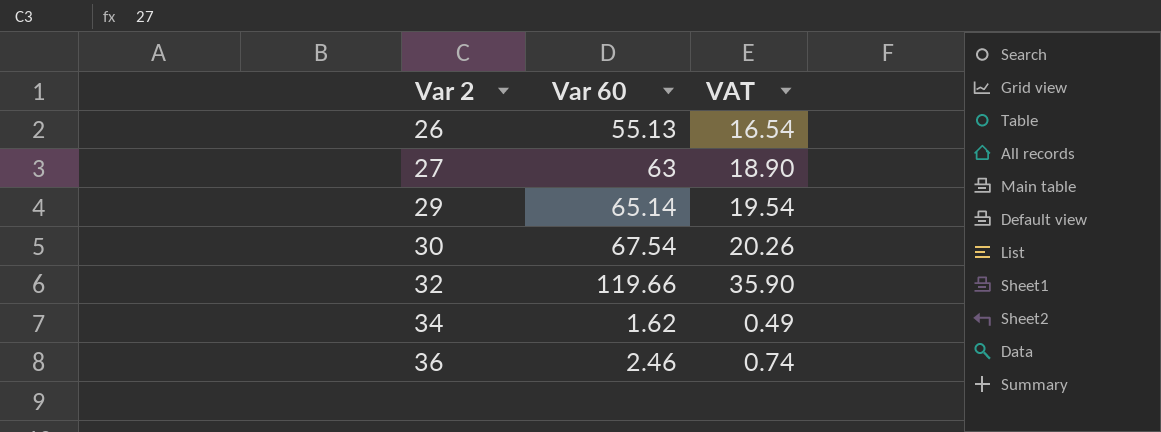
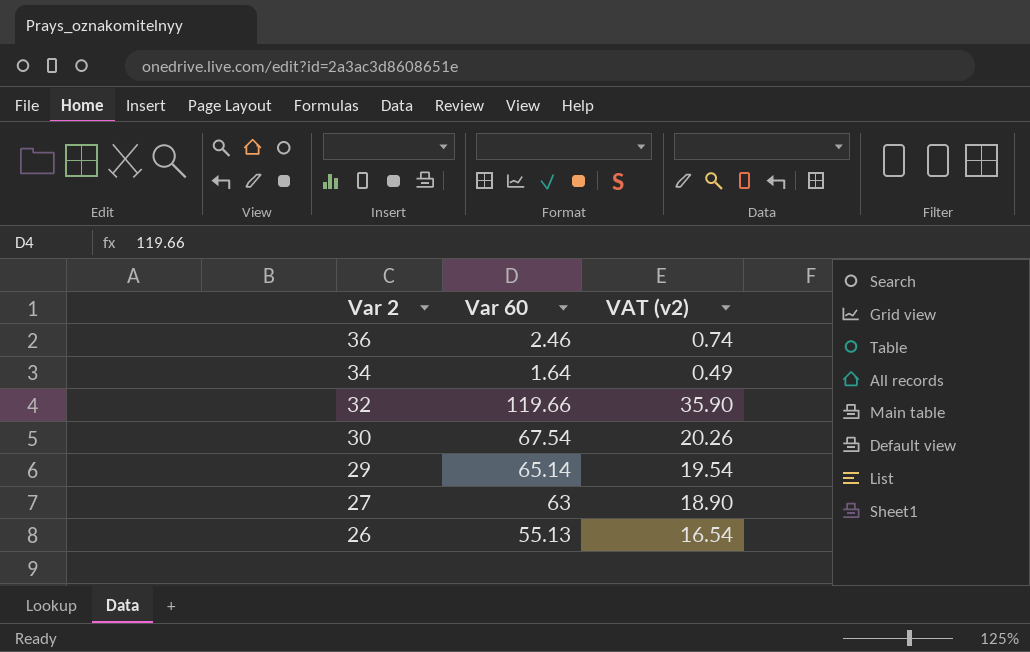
row order: Var 2 ascending -> Var 2 descending
column name: VAT -> VAT (v2)
34 | Var 60: 1.62 -> 1.64

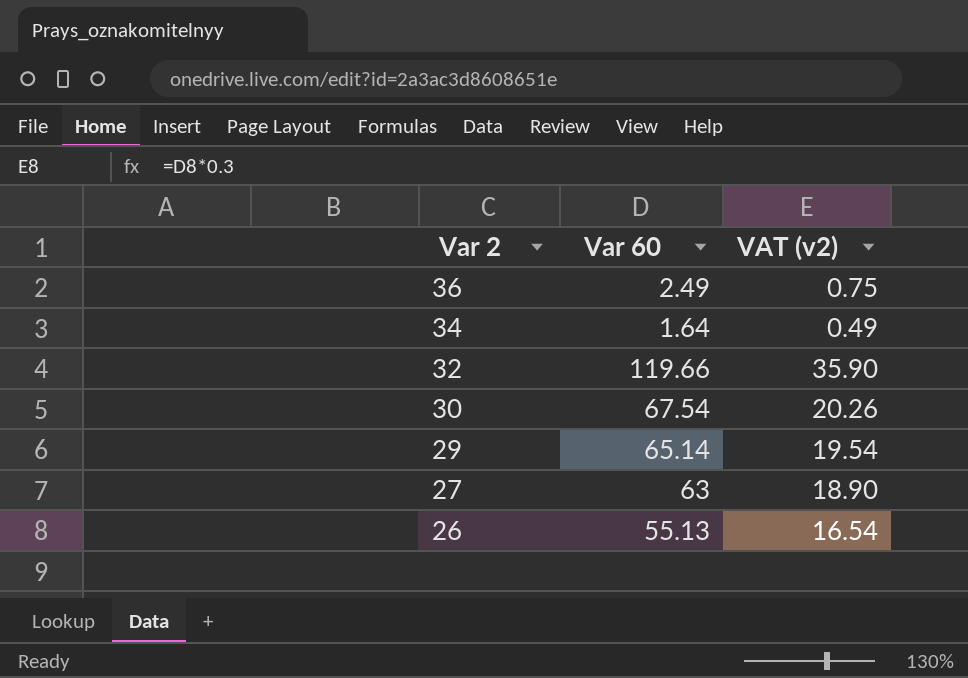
36 | Var 60: 2.46 -> 2.49
36 | VAT (v2): 0.74 -> 0.75

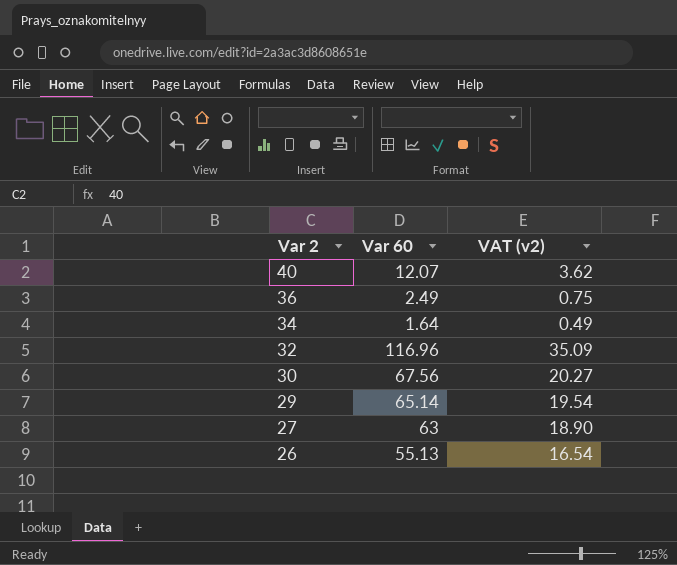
row 40: none -> 12.07 | 3.62
32 | Var 60: 119.66 -> 116.96
32 | VAT (v2): 35.90 -> 35.09
30 | Var 60: 67.54 -> 67.56
30 | VAT (v2): 20.26 -> 20.27

